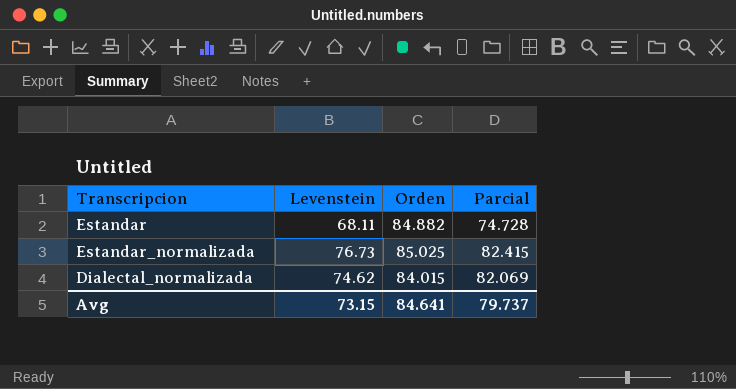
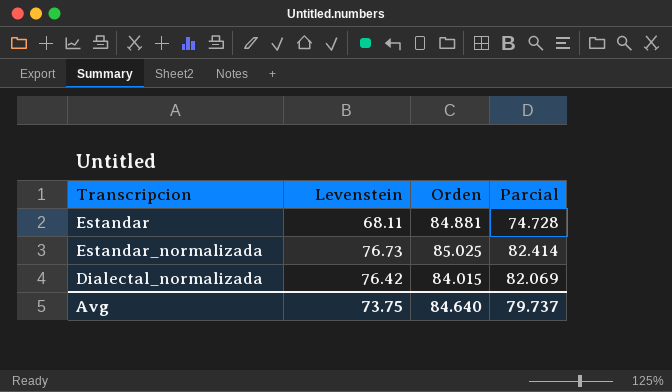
Estandar | Orden: 84.882 -> 84.881
Estandar_normalizada | Parcial: 82.415 -> 82.414
Dialectal_normalizada | Levenstein: 74.62 -> 76.42
Avg | Levenstein: 73.15 -> 73.75
Avg | Orden: 84.641 -> 84.640

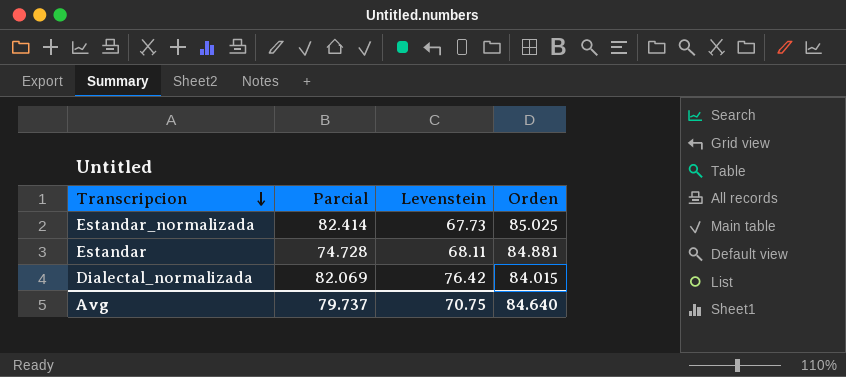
row order: none -> Transcripcion descending
column Parcial | position: 4 -> 2
Estandar_normalizada | Levenstein: 76.73 -> 67.73
Avg | Levenstein: 73.75 -> 70.75

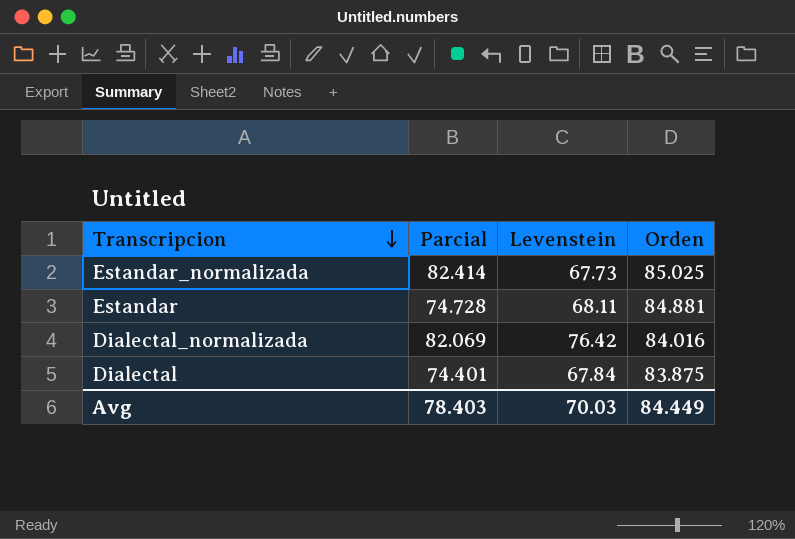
Dialectal_normalizada | Orden: 84.015 -> 84.016
row Dialectal: none -> 74.401 | 67.84 | 83.875
Avg | Parcial: 79.737 -> 78.403
Avg | Levenstein: 70.75 -> 70.03
Avg | Orden: 84.640 -> 84.449

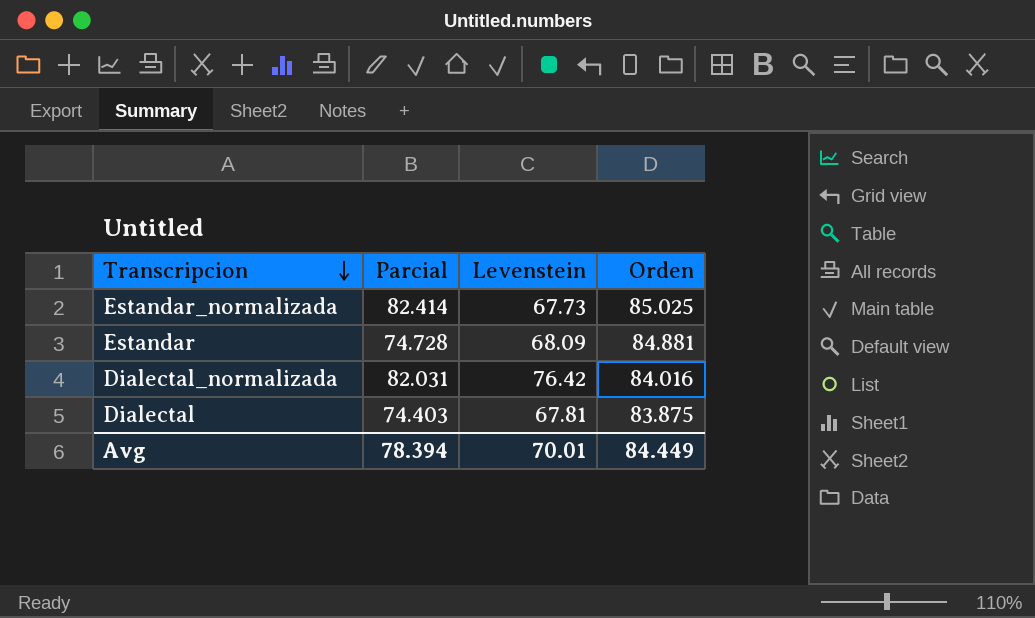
Estandar | Levenstein: 68.11 -> 68.09
Dialectal_normalizada | Parcial: 82.069 -> 82.031
Dialectal | Parcial: 74.401 -> 74.403
Dialectal | Levenstein: 67.84 -> 67.81
Avg | Parcial: 78.403 -> 78.394
Avg | Levenstein: 70.03 -> 70.01

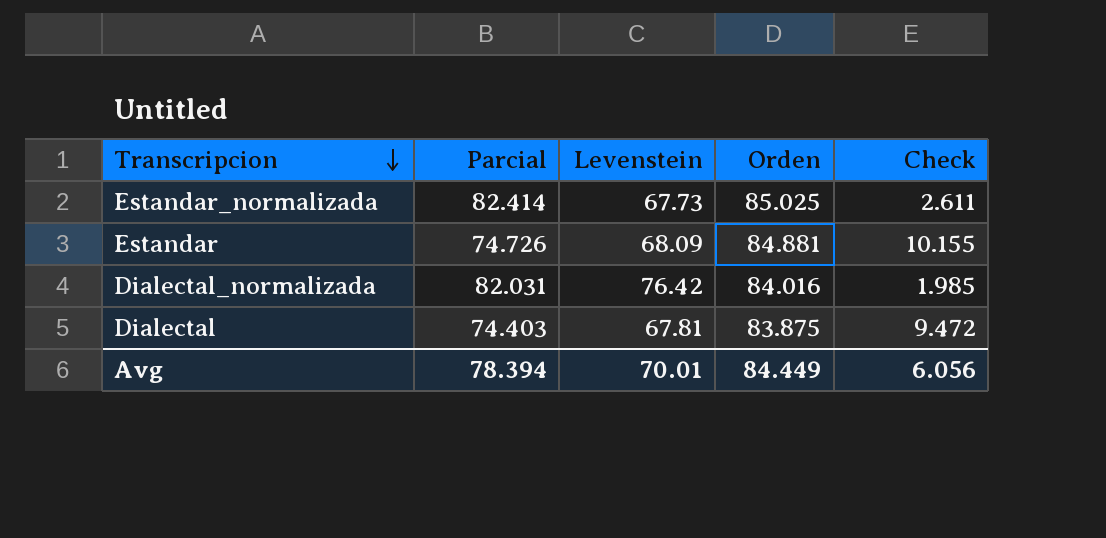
column Check | formula: none -> [Orden] - [Parcial]
Estandar | Parcial: 74.728 -> 74.726

